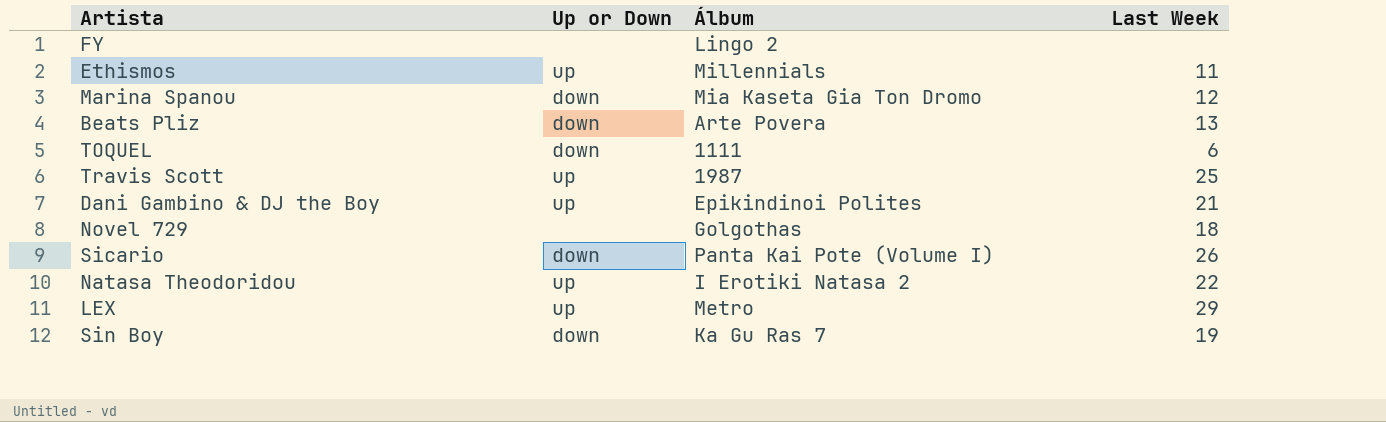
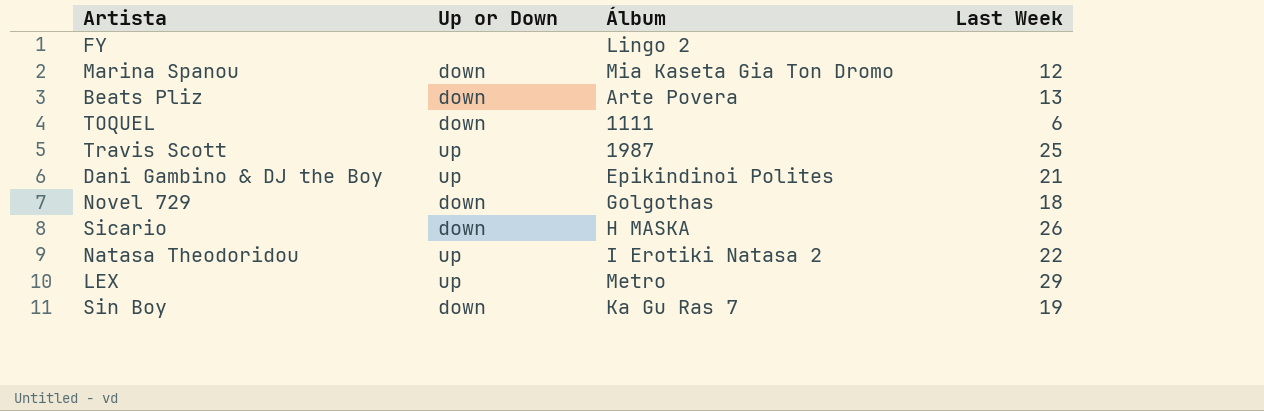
row Ethismos: up | Millennials | 11 -> none
Novel 729 | Up or Down: none -> down
Sicario | Álbum: Panta Kai Pote (Volume I) -> H MASKA

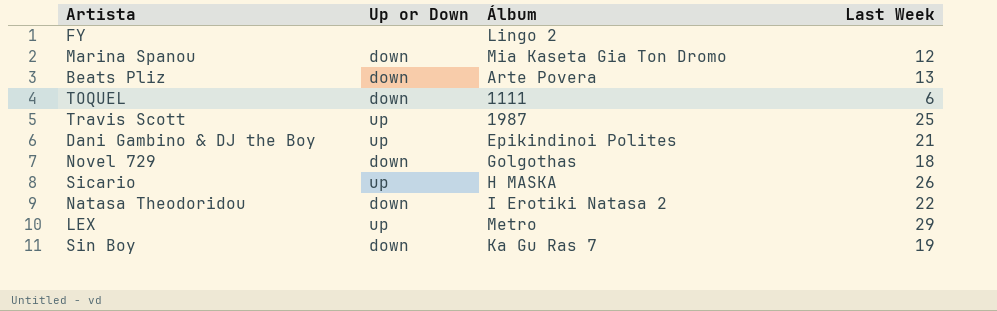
Sicario | Up or Down: down -> up
Natasa Theodoridou | Up or Down: up -> down

